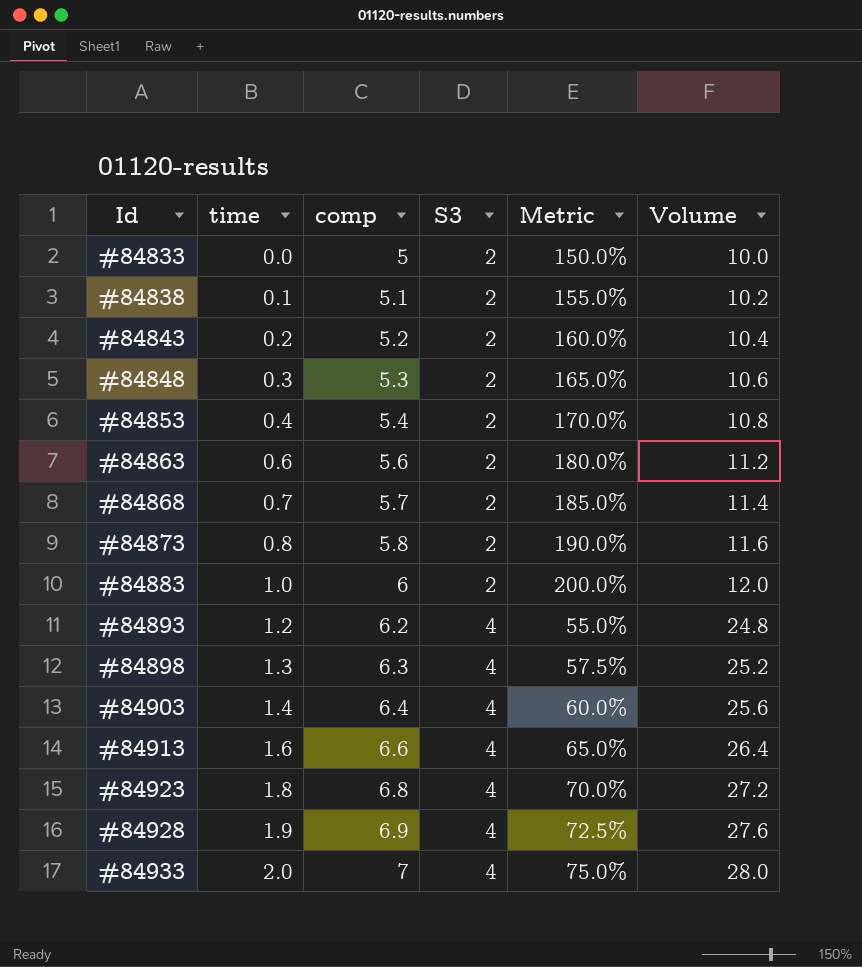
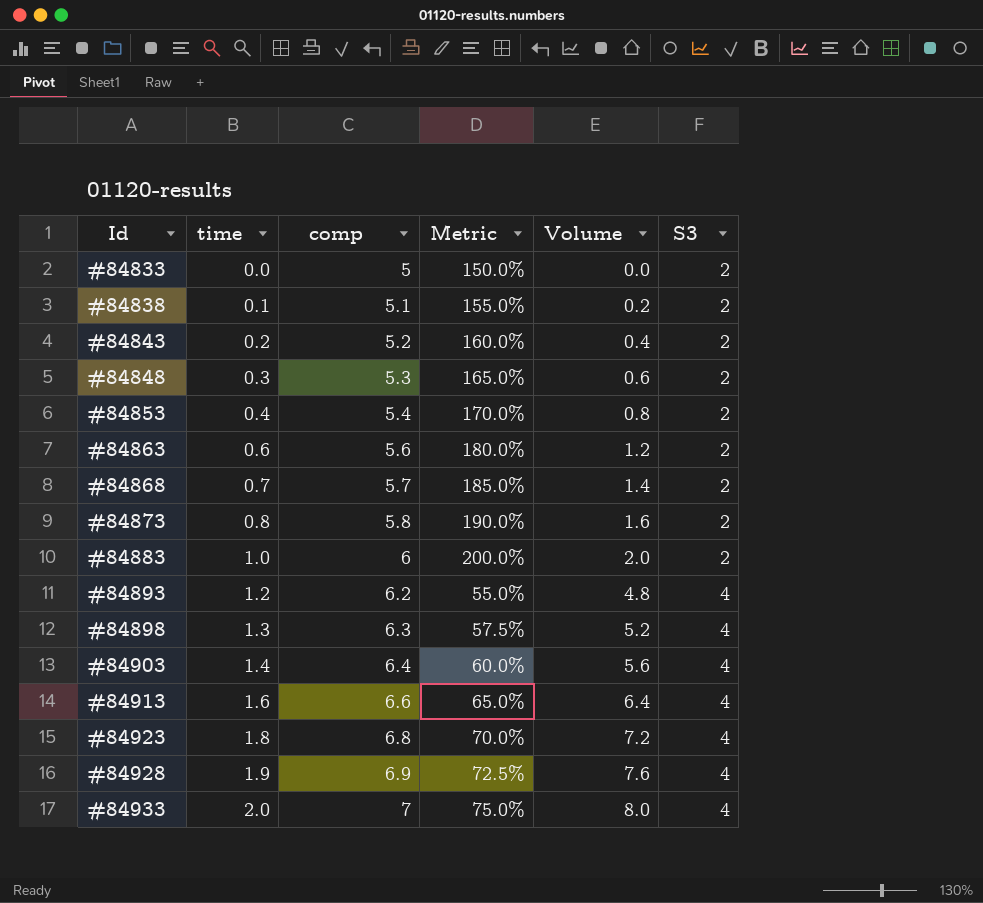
column Volume | formula: [comp] * [S3] -> [time] * [S3]
column S3 | position: 4 -> 6

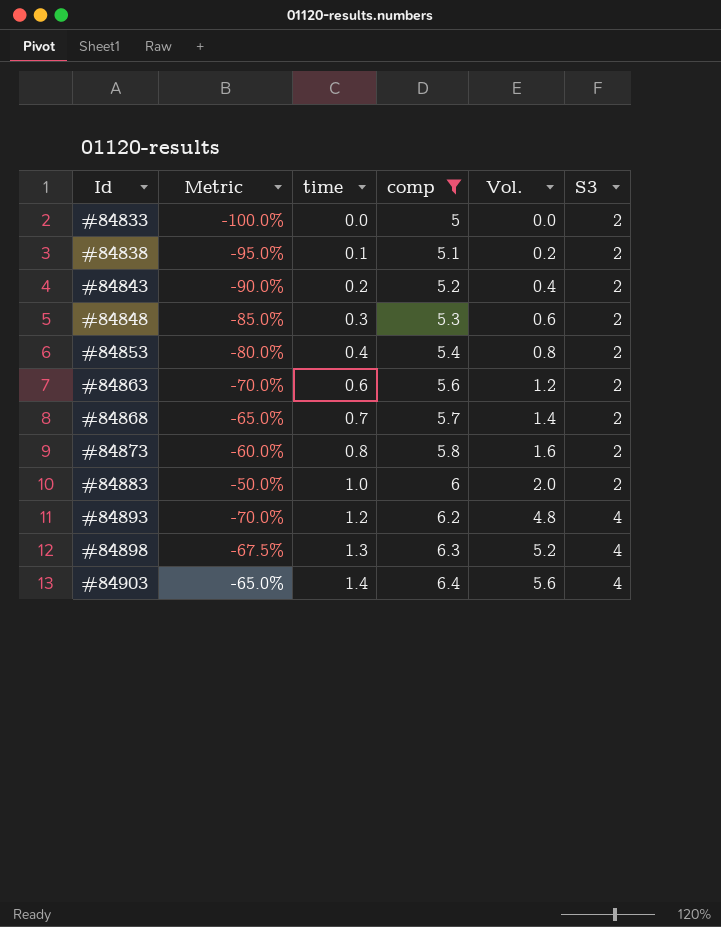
filter: none -> comp <= 6.4
column Metric | formula: ([comp] - [S3]) / [S3] -> ([time] - [S3]) / [S3]
column Metric | position: 4 -> 2
column name: Volume -> Vol.

